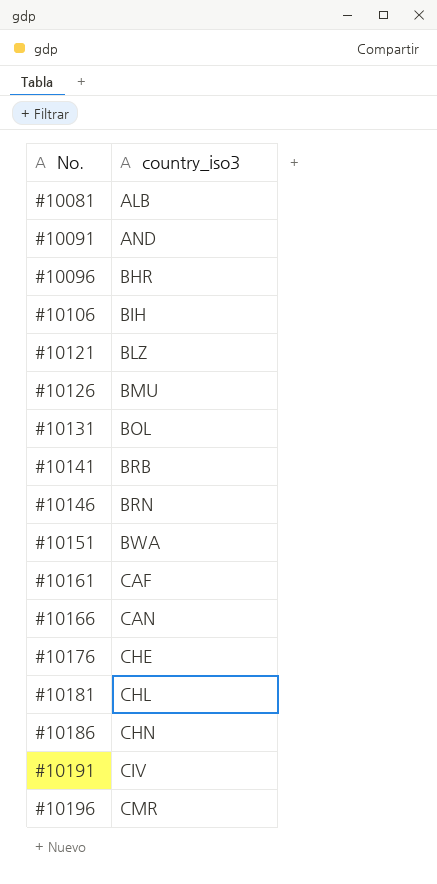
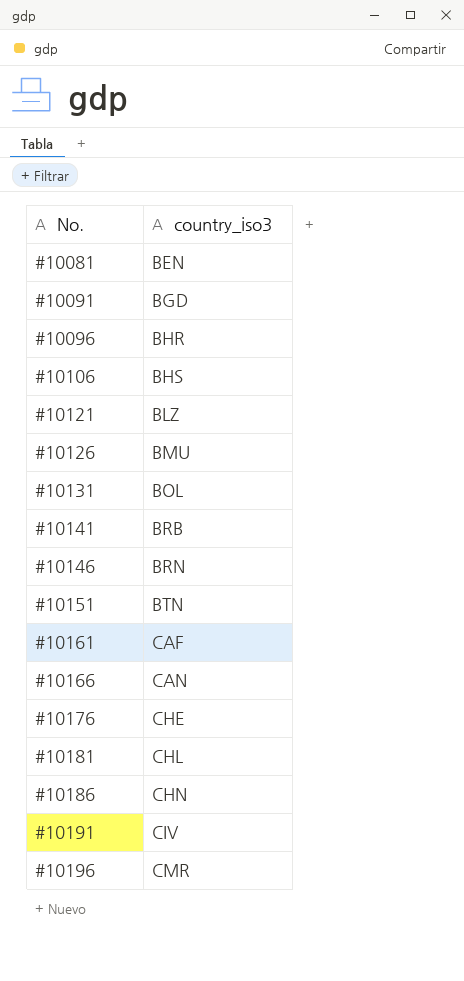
#10081 | country_iso3: ALB -> BEN
#10091 | country_iso3: AND -> BGD
#10106 | country_iso3: BIH -> BHS
#10151 | country_iso3: BWA -> BTN

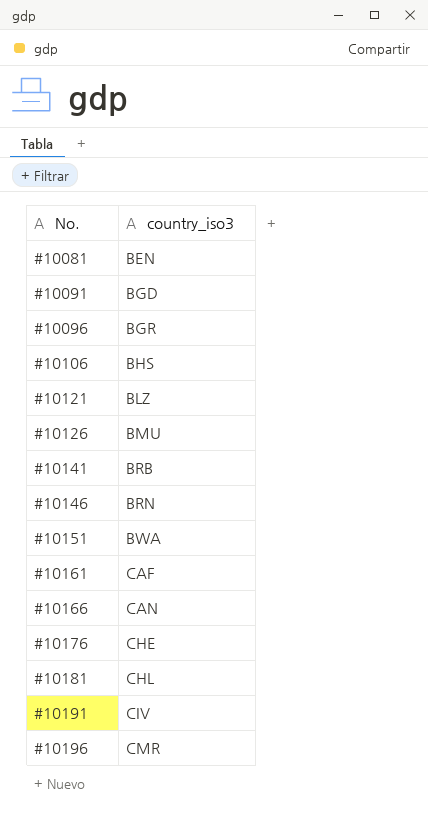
row #10131: BOL -> none
row #10186: CHN -> none
#10096 | country_iso3: BHR -> BGR
#10151 | country_iso3: BTN -> BWA

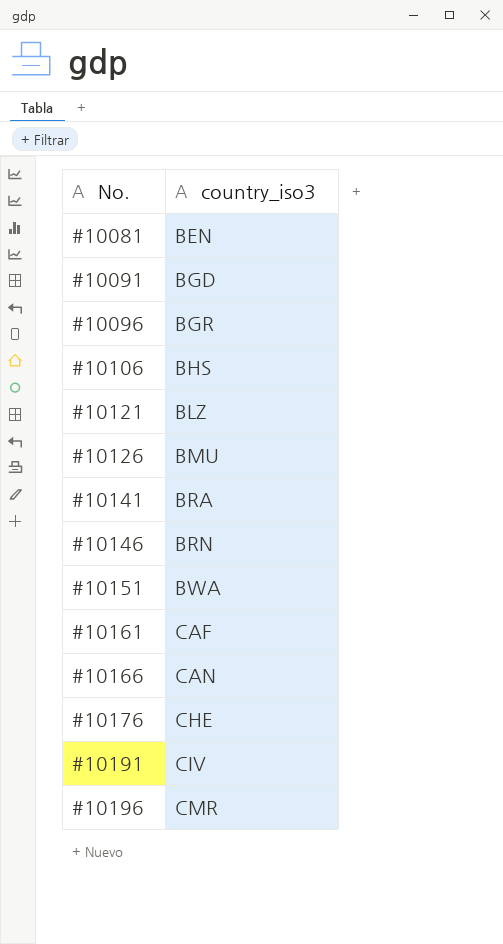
row #10181: CHL -> none
#10141 | country_iso3: BRB -> BRA

